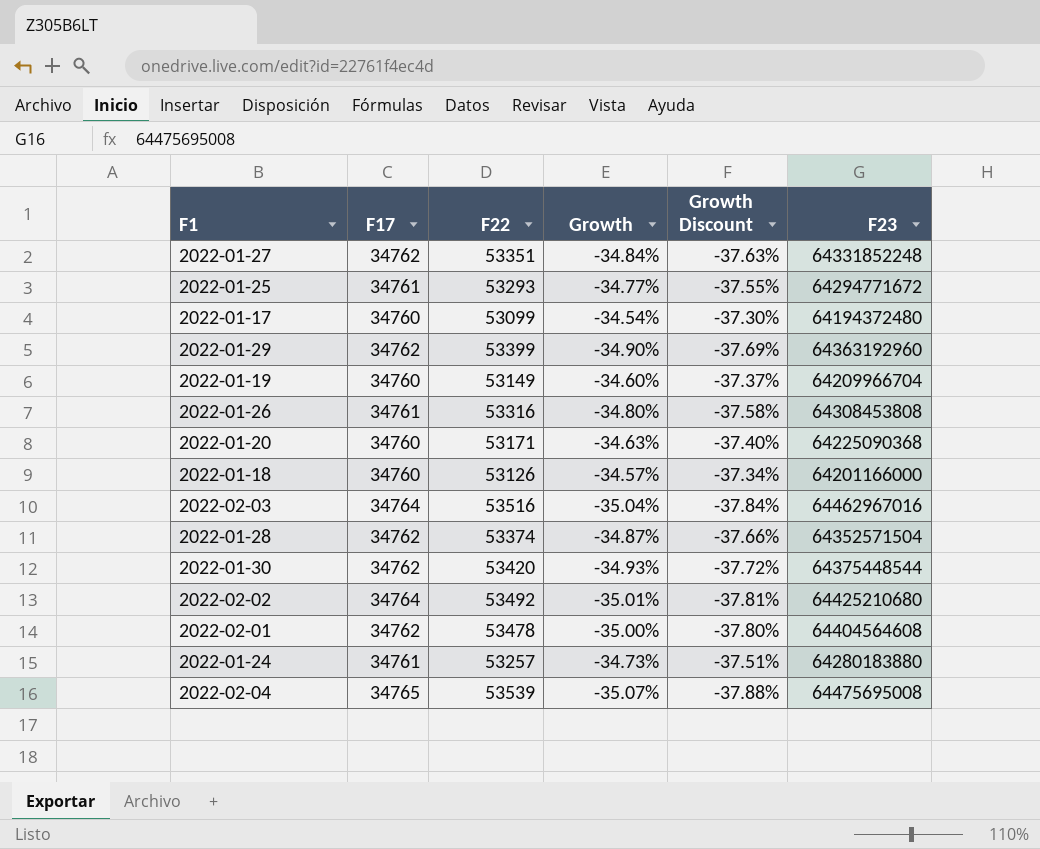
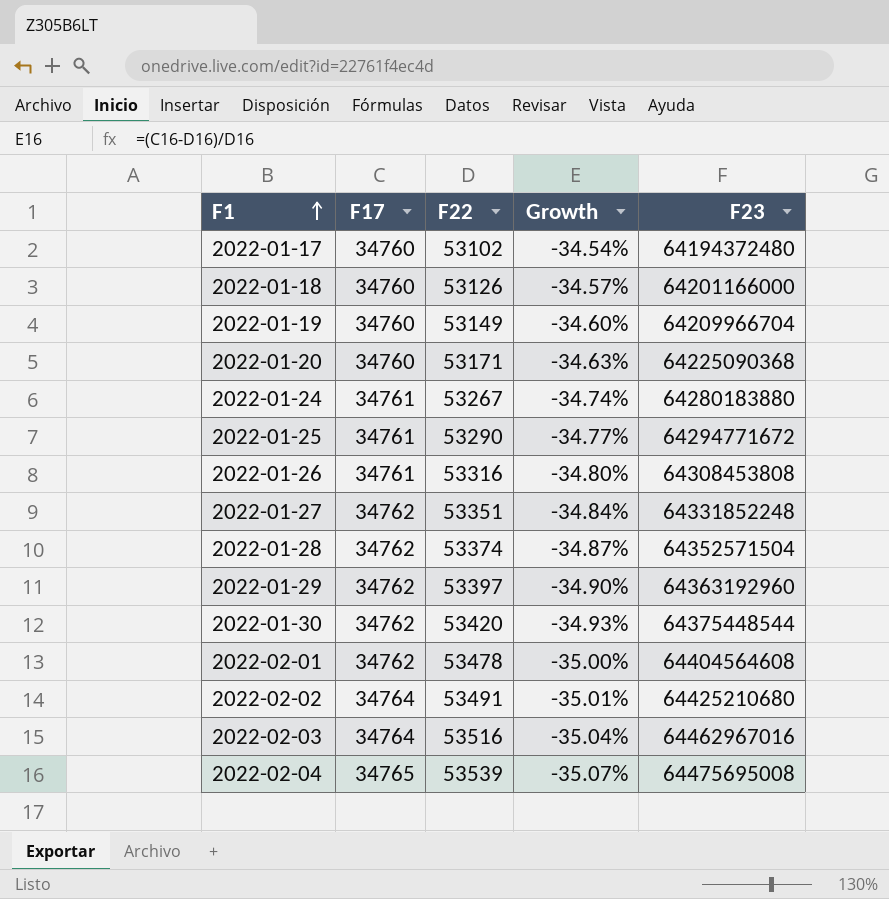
row order: none -> F1 ascending
column Growth Discount | formula: [Growth] * 1.08 -> none
2022-01-17 | F22: 53099 -> 53102
2022-01-24 | F22: 53257 -> 53267
2022-01-24 | Growth: -34.73% -> -34.74%
2022-01-25 | F22: 53293 -> 53290
2022-01-29 | F22: 53399 -> 53397
2022-02-02 | F22: 53492 -> 53491

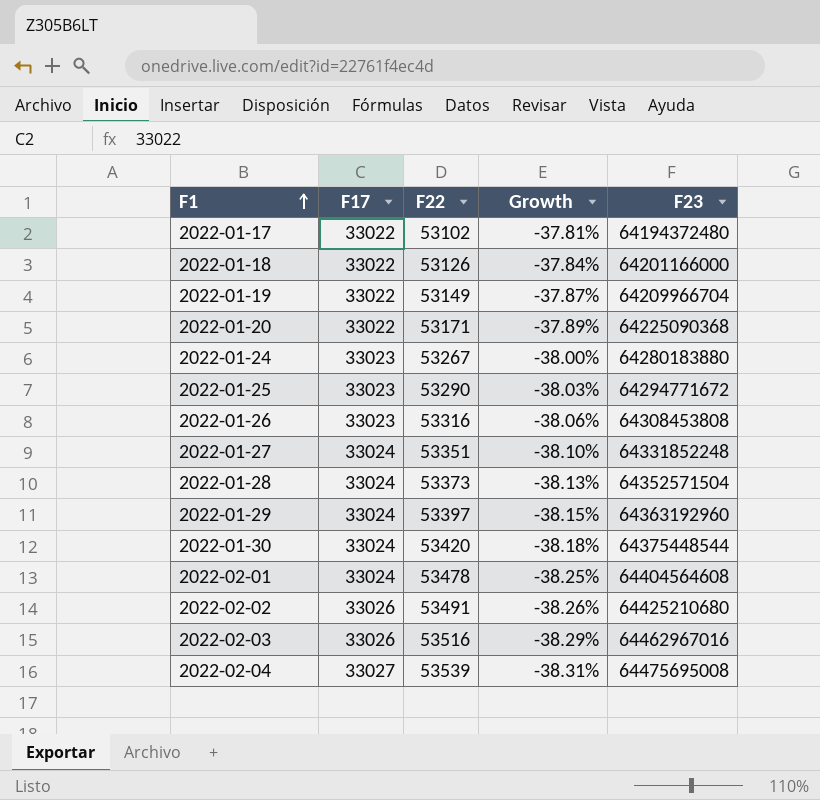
2022-01-17 | F17: 34760 -> 33022
2022-01-17 | Growth: -34.54% -> -37.81%
2022-01-18 | F17: 34760 -> 33022
2022-01-18 | Growth: -34.57% -> -37.84%
2022-01-19 | F17: 34760 -> 33022
2022-01-19 | Growth: -34.60% -> -37.87%
2022-01-20 | F17: 34760 -> 33022
2022-01-20 | Growth: -34.63% -> -37.89%
2022-01-24 | F17: 34761 -> 33023
2022-01-24 | Growth: -34.74% -> -38.00%
2022-01-25 | F17: 34761 -> 33023
2022-01-25 | Growth: -34.77% -> -38.03%
2022-01-26 | F17: 34761 -> 33023
2022-01-26 | Growth: -34.80% -> -38.06%
2022-01-27 | F17: 34762 -> 33024
2022-01-27 | Growth: -34.84% -> -38.10%
2022-01-28 | F17: 34762 -> 33024
2022-01-28 | F22: 53374 -> 53373
2022-01-28 | Growth: -34.87% -> -38.13%
2022-01-29 | F17: 34762 -> 33024
2022-01-29 | Growth: -34.90% -> -38.15%
2022-01-30 | F17: 34762 -> 33024
2022-01-30 | Growth: -34.93% -> -38.18%
2022-02-01 | F17: 34762 -> 33024
2022-02-01 | Growth: -35.00% -> -38.25%
2022-02-02 | F17: 34764 -> 33026
2022-02-02 | Growth: -35.01% -> -38.26%
2022-02-03 | F17: 34764 -> 33026
2022-02-03 | Growth: -35.04% -> -38.29%
2022-02-04 | F17: 34765 -> 33027
2022-02-04 | Growth: -35.07% -> -38.31%

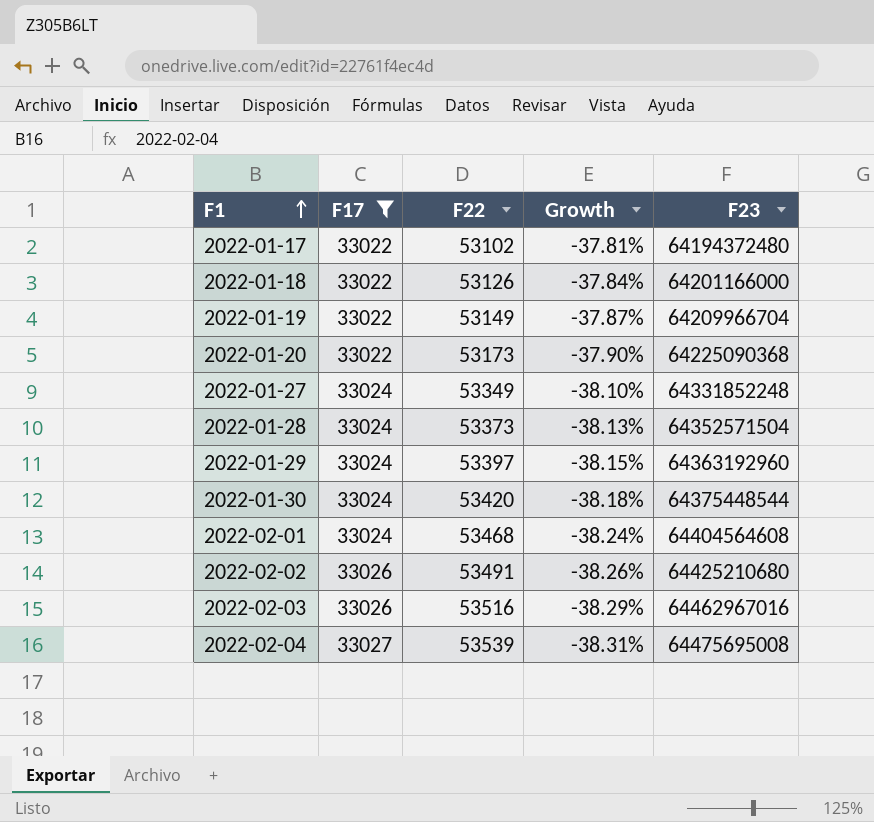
filter: none -> F17 != 33023
2022-01-20 | F22: 53171 -> 53173
2022-01-20 | Growth: -37.89% -> -37.90%
2022-01-27 | F22: 53351 -> 53349
2022-02-01 | F22: 53478 -> 53468
2022-02-01 | Growth: -38.25% -> -38.24%

